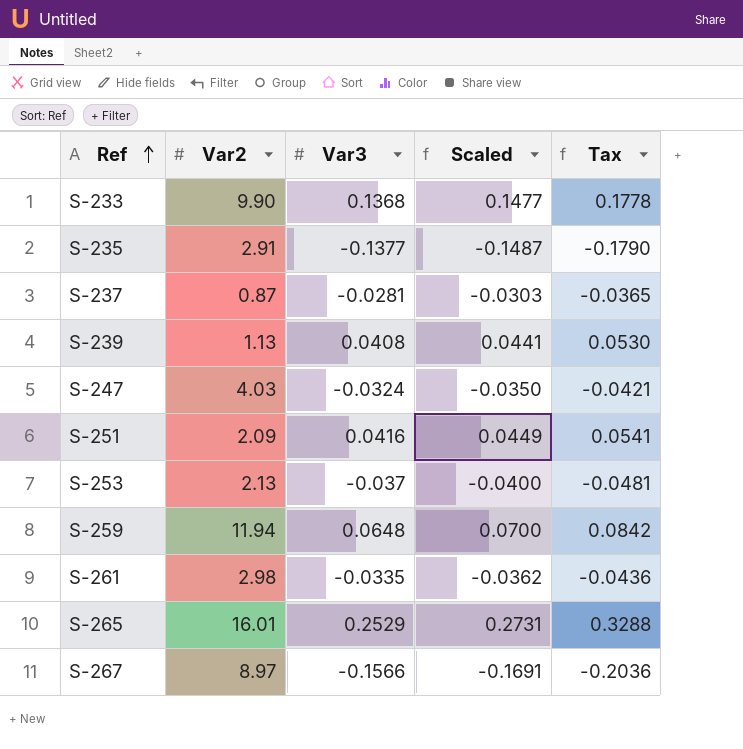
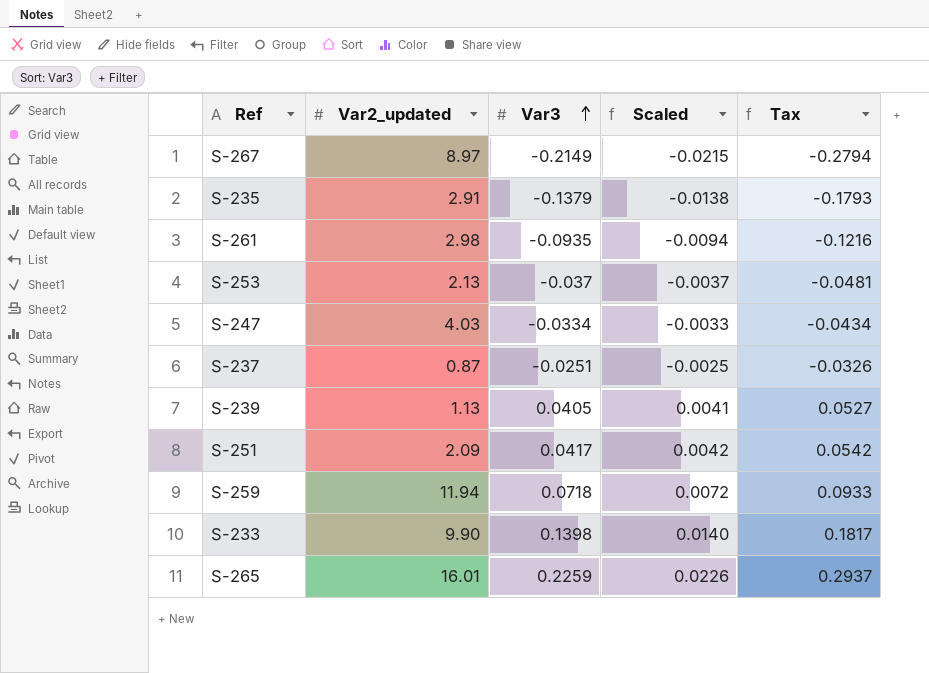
row order: Ref ascending -> Var3 ascending
column name: Var2 -> Var2_updated
column Scaled | formula: [Var3] * 1.08 -> [Var3] * 0.1
S-267 | Var3: -0.1566 -> -0.2149
S-267 | Tax: -0.2036 -> -0.2794
S-235 | Var3: -0.1377 -> -0.1379
S-235 | Tax: -0.1790 -> -0.1793
S-261 | Var3: -0.0335 -> -0.0935
S-261 | Tax: -0.0436 -> -0.1216
S-247 | Var3: -0.0324 -> -0.0334
S-247 | Tax: -0.0421 -> -0.0434
S-237 | Var3: -0.0281 -> -0.0251
S-237 | Tax: -0.0365 -> -0.0326
S-239 | Var3: 0.0408 -> 0.0405
S-239 | Tax: 0.0530 -> 0.0527
S-251 | Var3: 0.0416 -> 0.0417
S-251 | Tax: 0.0541 -> 0.0542
S-259 | Var3: 0.0648 -> 0.0718
S-259 | Tax: 0.0842 -> 0.0933
S-233 | Var3: 0.1368 -> 0.1398
S-233 | Tax: 0.1778 -> 0.1817
S-265 | Var3: 0.2529 -> 0.2259
S-265 | Tax: 0.3288 -> 0.2937

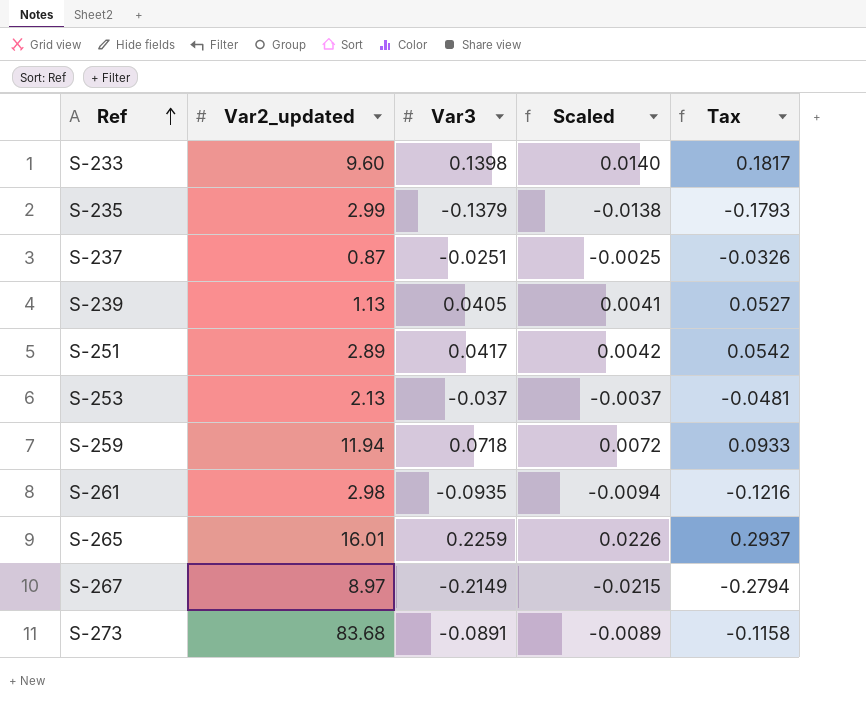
row order: Var3 ascending -> Ref ascending
row S-247: 4.03 | -0.0334 | -0.0033 | -0.0434 -> none
S-233 | Var2_updated: 9.90 -> 9.60
S-235 | Var2_updated: 2.91 -> 2.99
S-251 | Var2_updated: 2.09 -> 2.89
row S-273: none -> 83.68 | -0.0891 | -0.0089 | -0.1158

